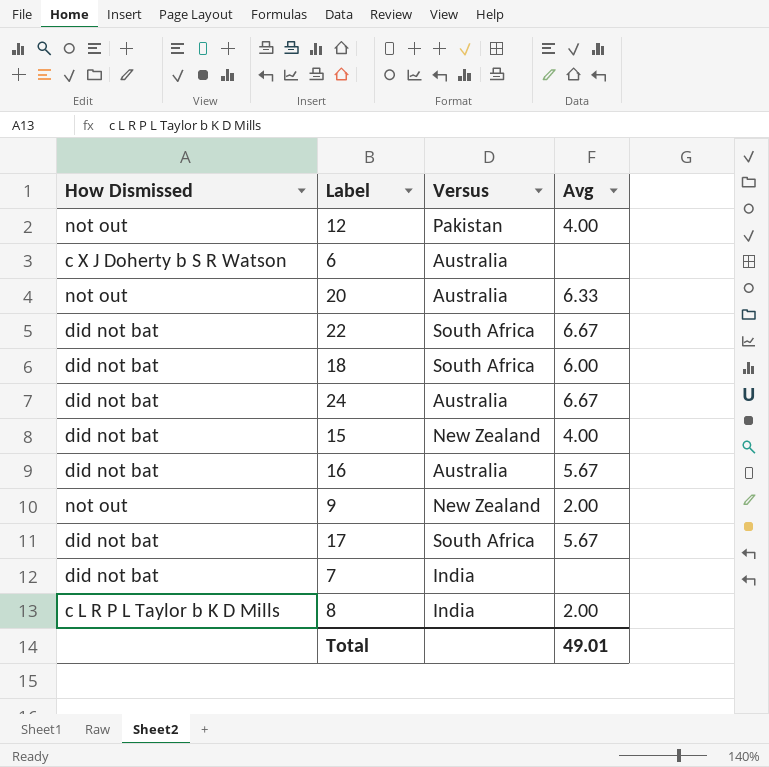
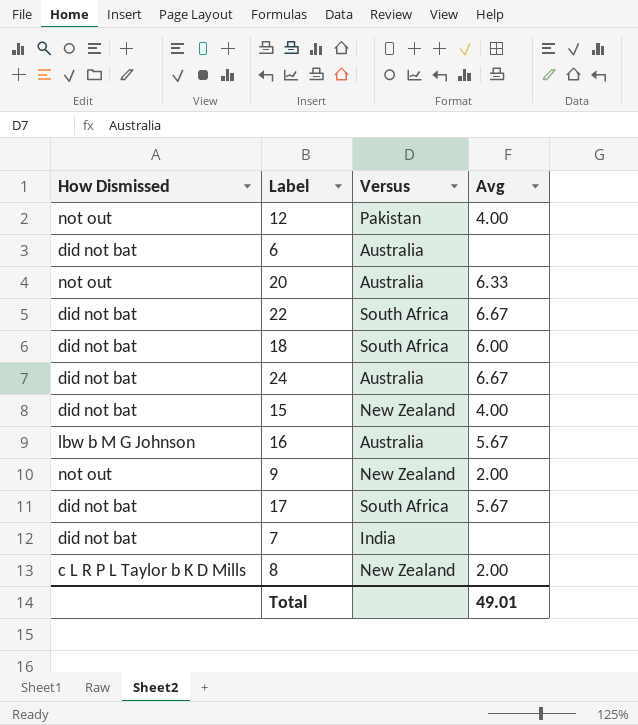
6 | How Dismissed: c X J Doherty b S R Watson -> did not bat
16 | How Dismissed: did not bat -> lbw b M G Johnson
8 | Versus: India -> New Zealand

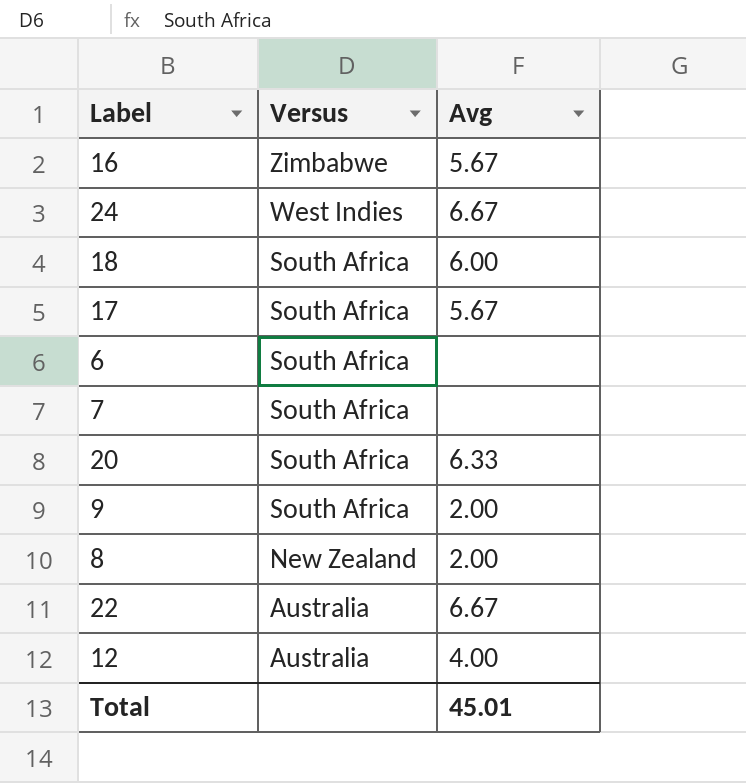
row order: none -> Versus descending
column How Dismissed | position: 1 -> none
row 15: did not bat | New Zealand | 4.00 -> none
16 | Versus: Australia -> Zimbabwe
24 | Versus: Australia -> West Indies
6 | Versus: Australia -> South Africa
7 | Versus: India -> South Africa
20 | Versus: Australia -> South Africa
9 | Versus: New Zealand -> South Africa
22 | Versus: South Africa -> Australia
12 | Versus: Pakistan -> Australia
Total | Avg: 49.01 -> 45.01

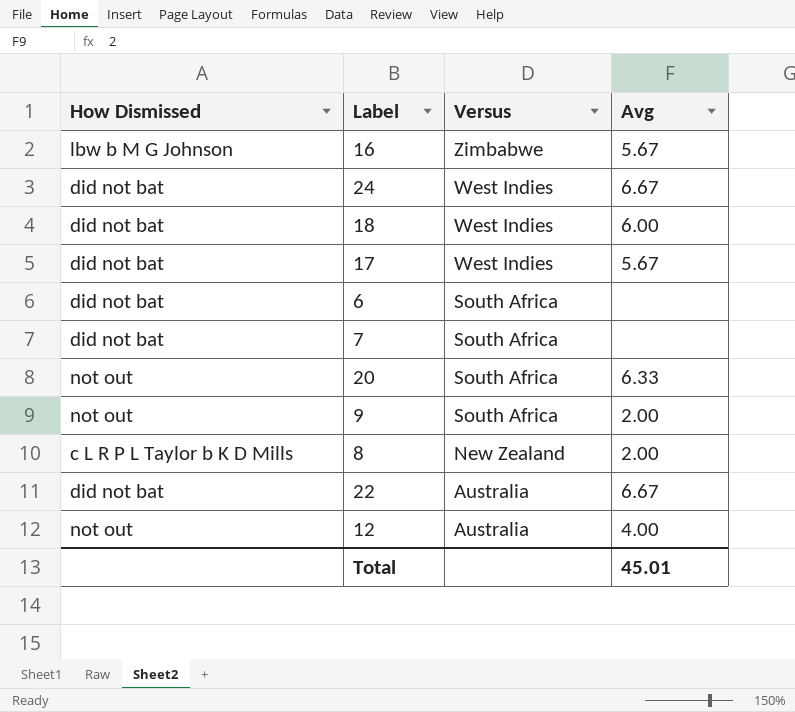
column How Dismissed | position: none -> 1
18 | Versus: South Africa -> West Indies
17 | Versus: South Africa -> West Indies

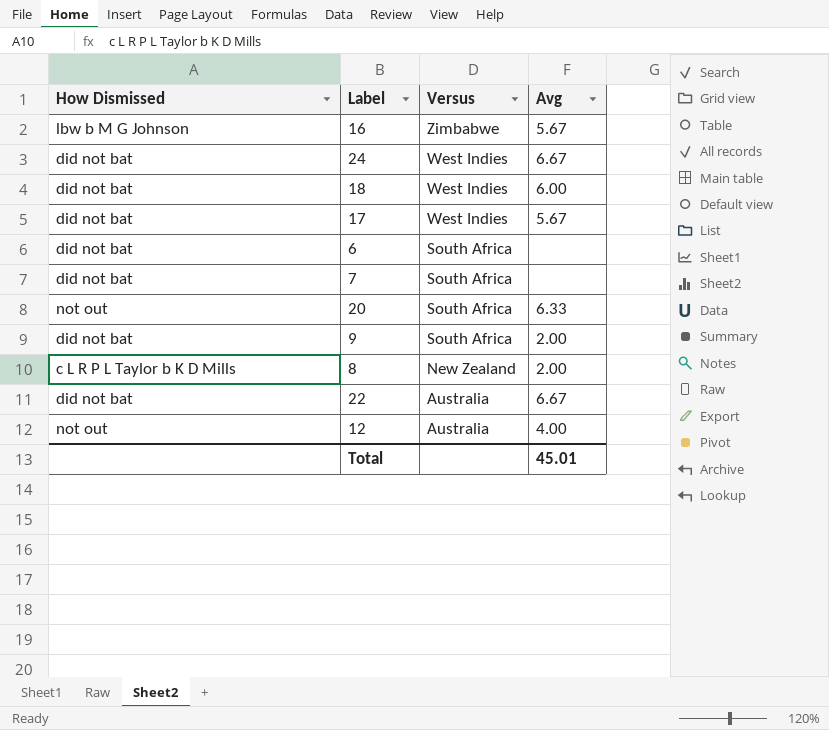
9 | How Dismissed: not out -> did not bat

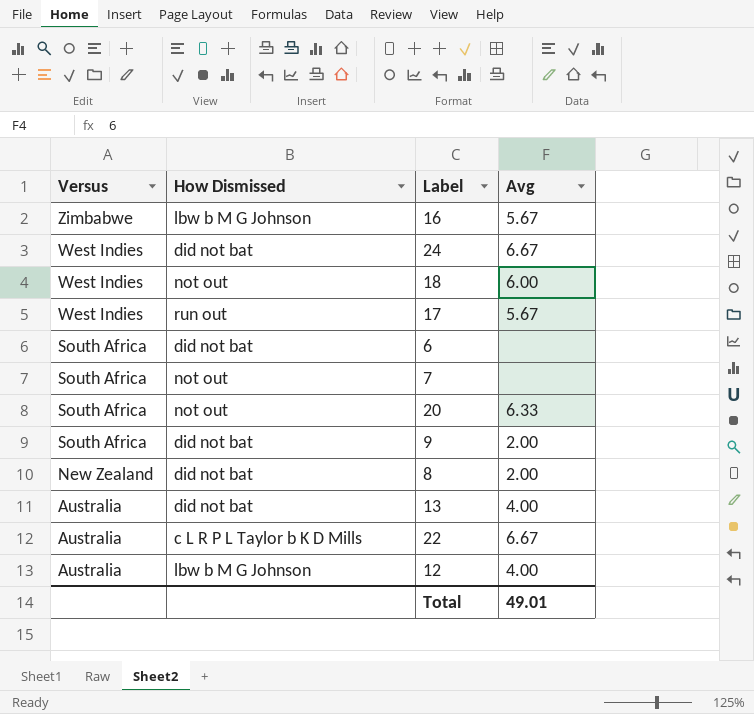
column Versus | position: 3 -> 1
18 | How Dismissed: did not bat -> not out
17 | How Dismissed: did not bat -> run out
7 | How Dismissed: did not bat -> not out
8 | How Dismissed: c L R P L Taylor b K D Mills -> did not bat
row 13: none -> Australia | did not bat | 4.00
22 | How Dismissed: did not bat -> c L R P L Taylor b K D Mills
12 | How Dismissed: not out -> lbw b M G Johnson
Total | Avg: 45.01 -> 49.01

